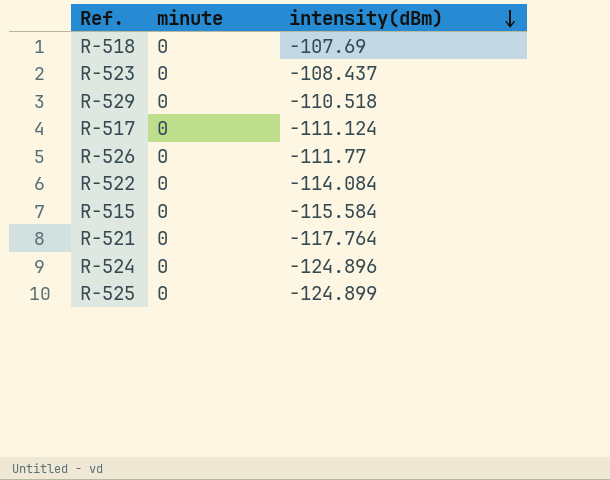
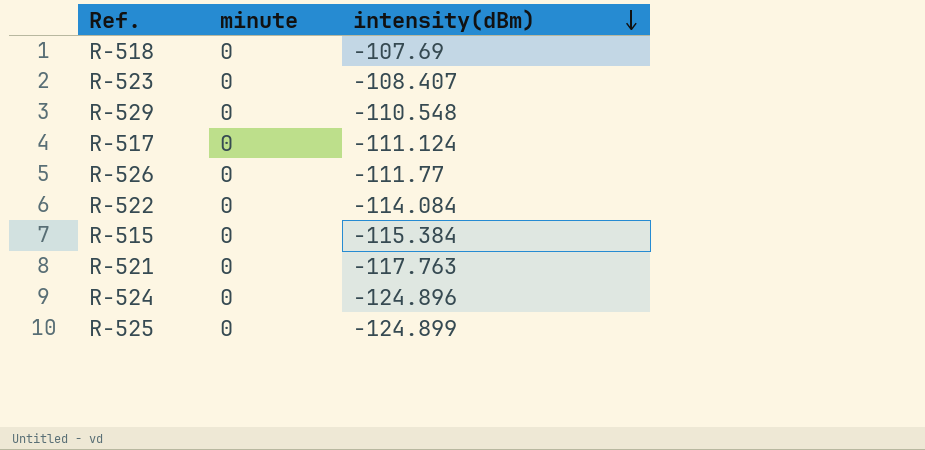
R-523 | intensity(dBm): -108.437 -> -108.407
R-529 | intensity(dBm): -110.518 -> -110.548
R-515 | intensity(dBm): -115.584 -> -115.384
R-521 | intensity(dBm): -117.764 -> -117.763

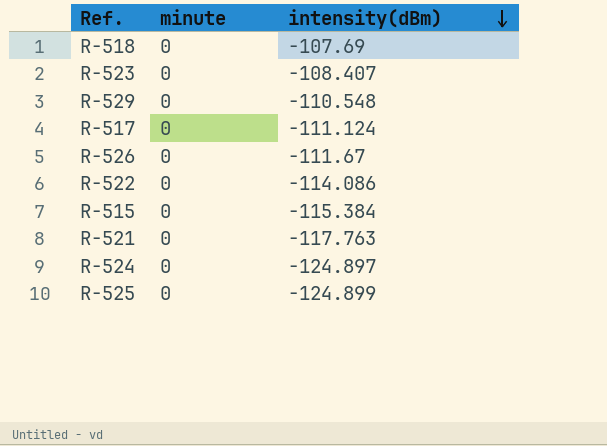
R-526 | intensity(dBm): -111.77 -> -111.67
R-522 | intensity(dBm): -114.084 -> -114.086
R-524 | intensity(dBm): -124.896 -> -124.897

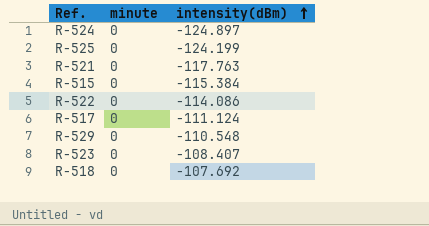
row order: intensity(dBm) descending -> intensity(dBm) ascending
row R-526: 0 | -111.67 -> none
R-525 | intensity(dBm): -124.899 -> -124.199
R-518 | intensity(dBm): -107.69 -> -107.692

